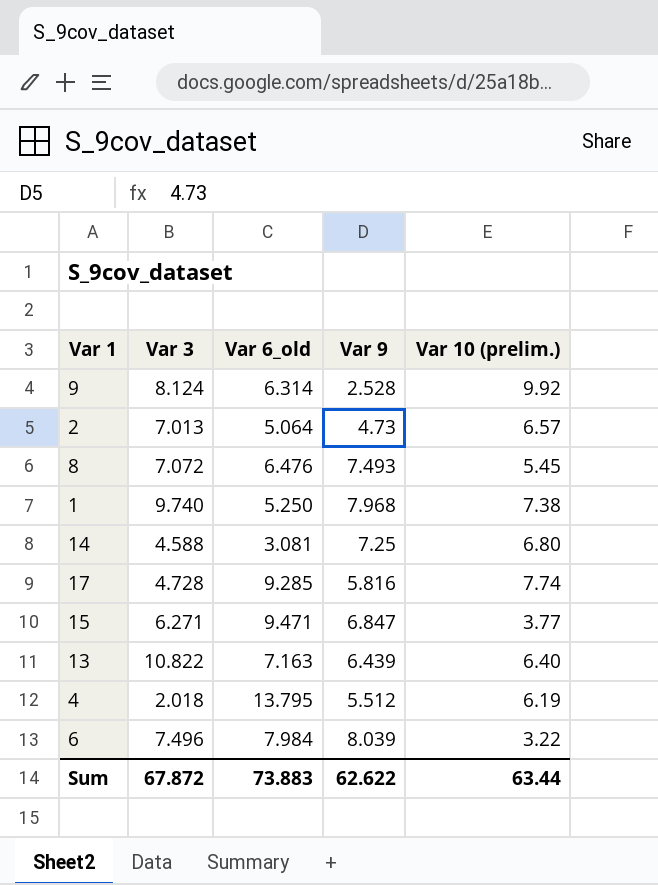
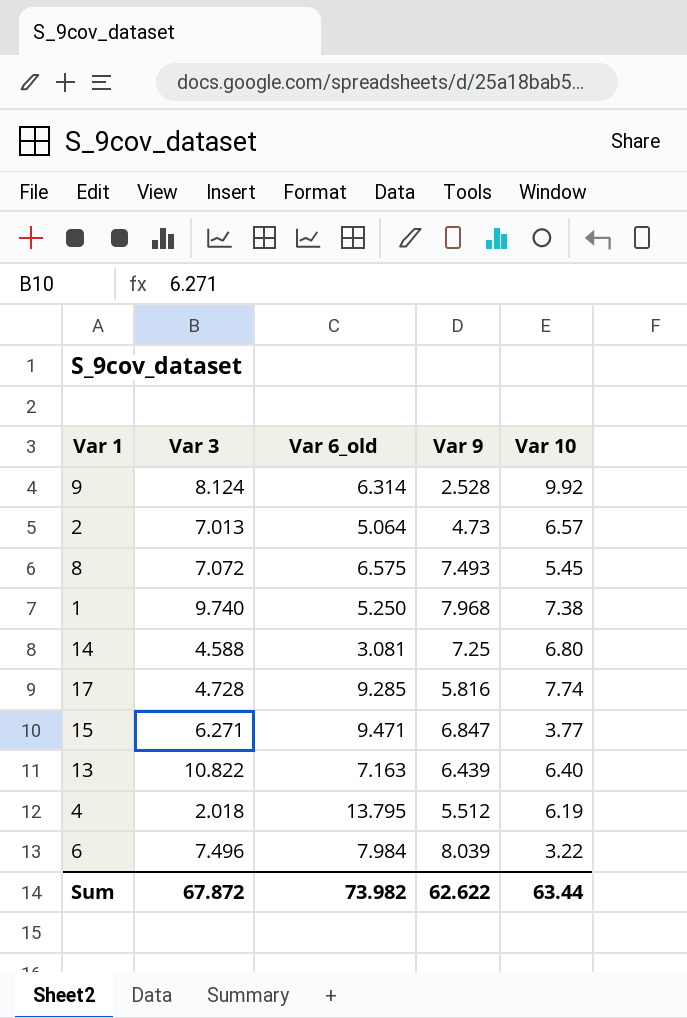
column name: Var 10 (prelim.) -> Var 10
8 | Var 6_old: 6.476 -> 6.575
Sum | Var 6_old: 73.883 -> 73.982

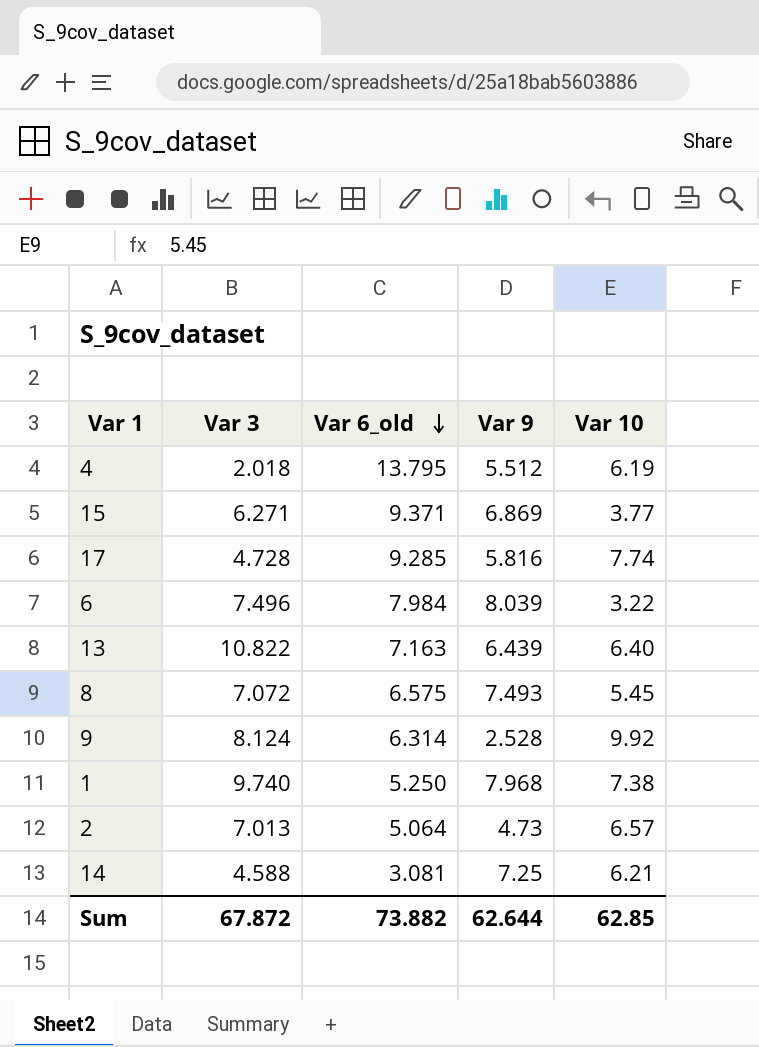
row order: none -> Var 6_old descending
15 | Var 6_old: 9.471 -> 9.371
15 | Var 9: 6.847 -> 6.869
14 | Var 10: 6.80 -> 6.21
Sum | Var 6_old: 73.982 -> 73.882
Sum | Var 9: 62.622 -> 62.644
Sum | Var 10: 63.44 -> 62.85

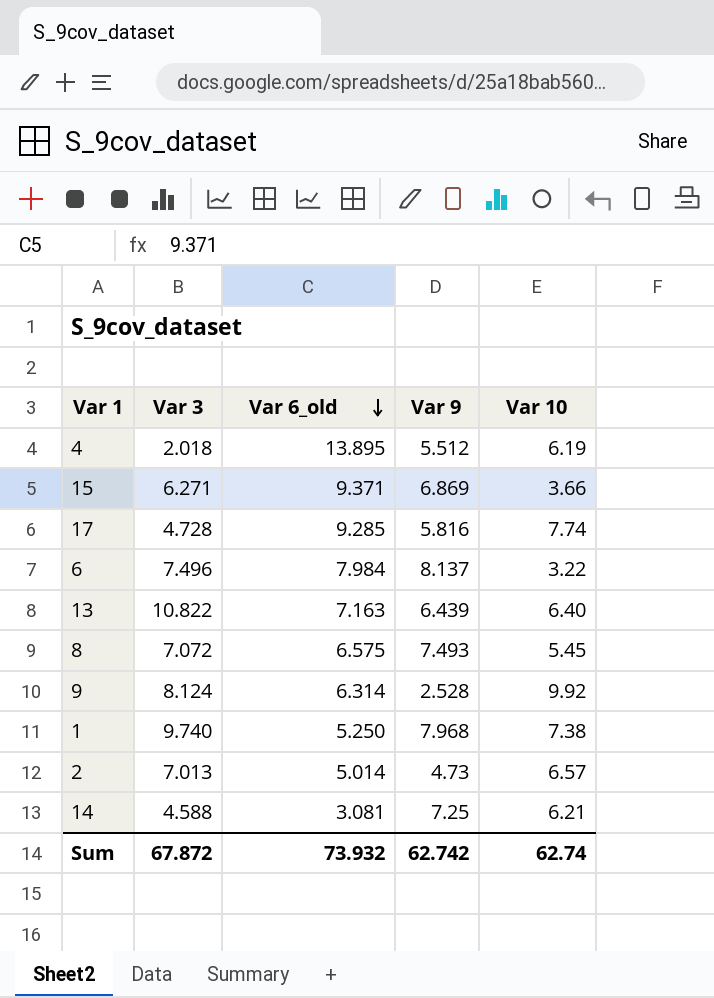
4 | Var 6_old: 13.795 -> 13.895
15 | Var 10: 3.77 -> 3.66
6 | Var 9: 8.039 -> 8.137
2 | Var 6_old: 5.064 -> 5.014
Sum | Var 6_old: 73.882 -> 73.932
Sum | Var 9: 62.644 -> 62.742
Sum | Var 10: 62.85 -> 62.74

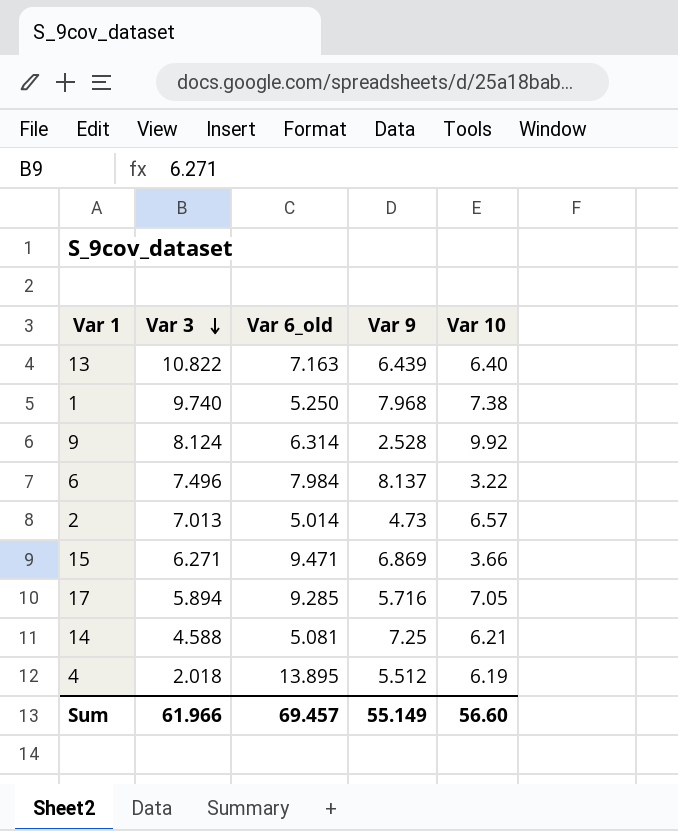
row order: Var 6_old descending -> Var 3 descending
row 8: 7.072 | 6.575 | 7.493 | 5.45 -> none
15 | Var 6_old: 9.371 -> 9.471
17 | Var 3: 4.728 -> 5.894
17 | Var 9: 5.816 -> 5.716
17 | Var 10: 7.74 -> 7.05
14 | Var 6_old: 3.081 -> 5.081
Sum | Var 3: 67.872 -> 61.966
Sum | Var 6_old: 73.932 -> 69.457
Sum | Var 9: 62.742 -> 55.149
Sum | Var 10: 62.74 -> 56.60

